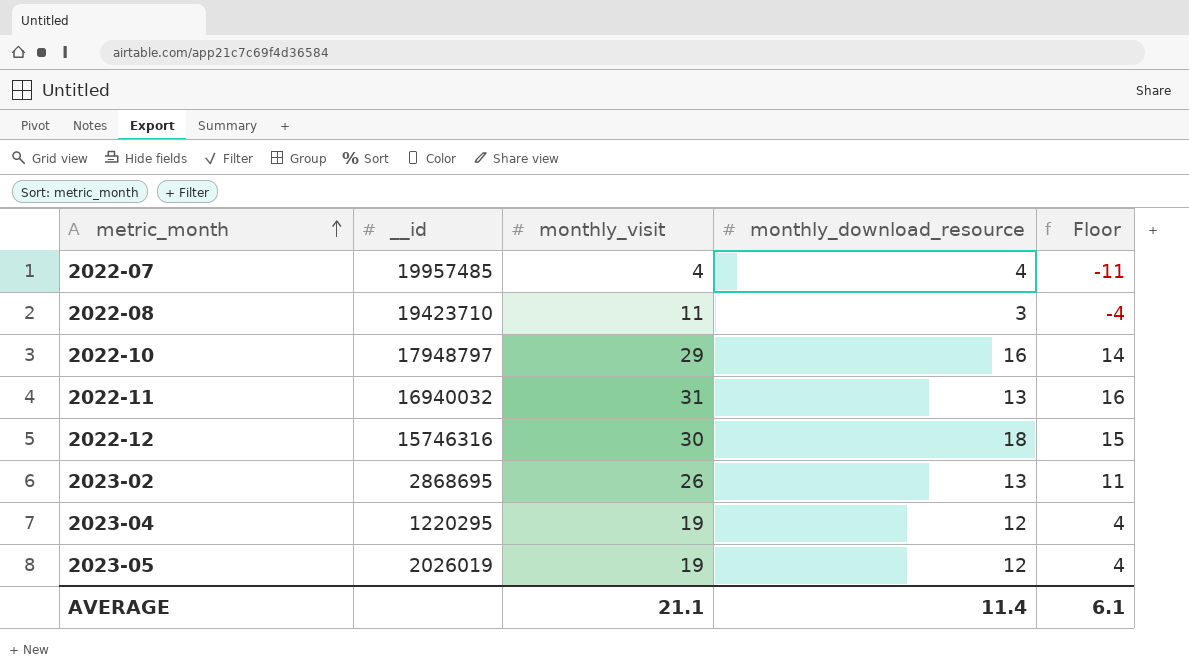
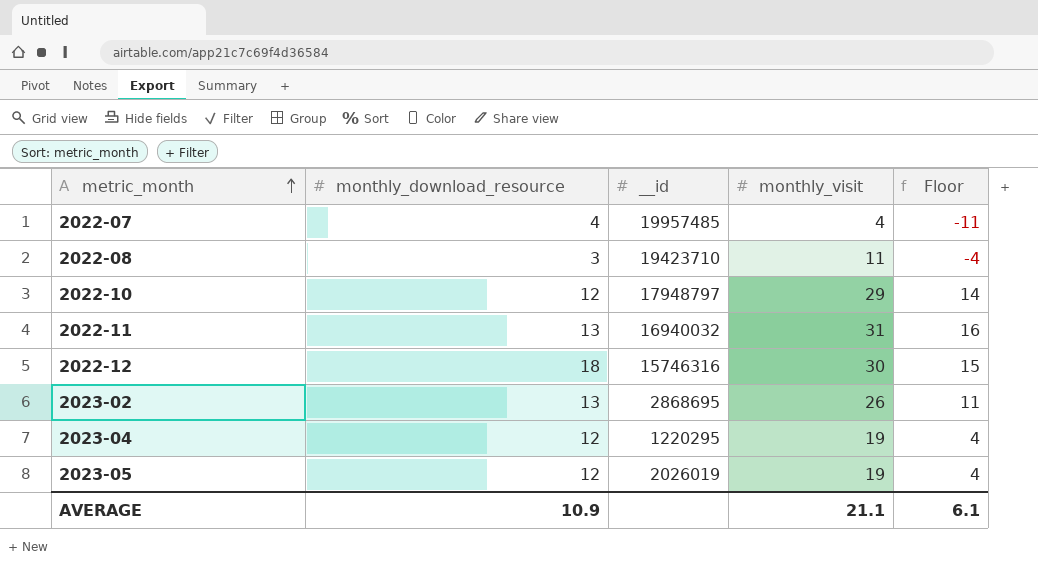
column monthly_download_resource | position: 4 -> 2
2022-10 | monthly_download_resource: 16 -> 12
AVERAGE | monthly_download_resource: 11.4 -> 10.9

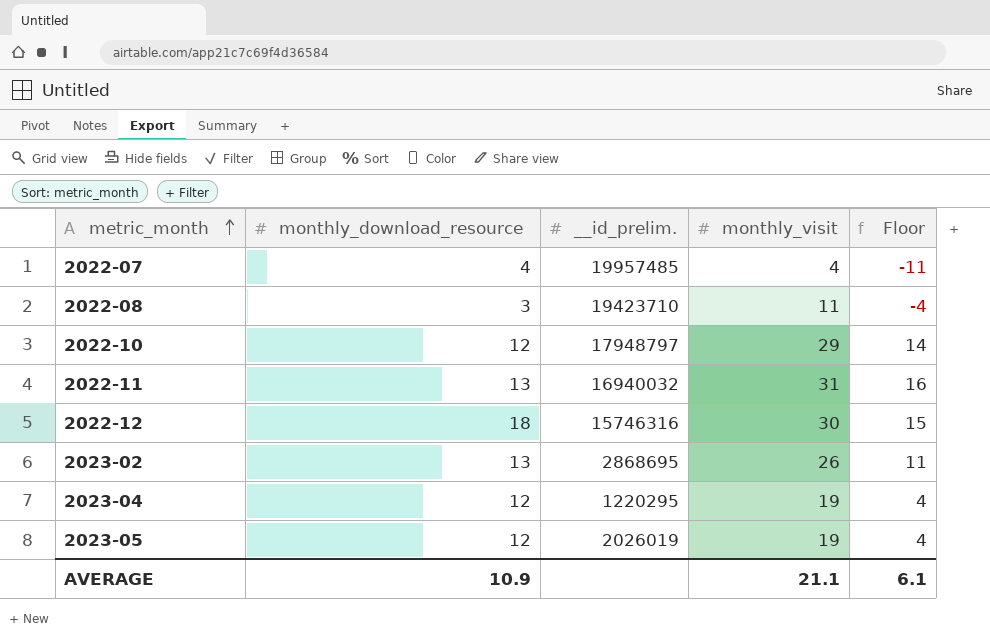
column name: __id -> __id_prelim.

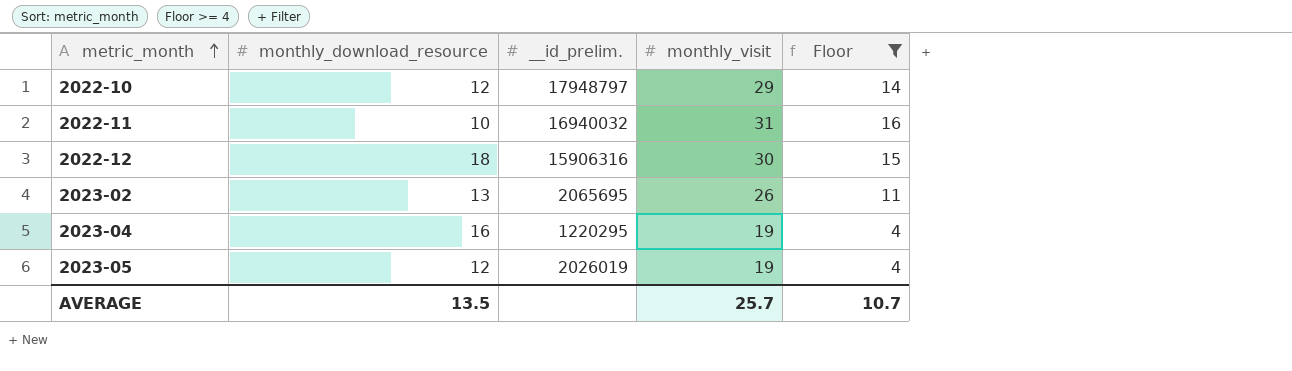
filter: none -> Floor >= 4
2022-11 | monthly_download_resource: 13 -> 10
2022-12 | __id_prelim.: 15746316 -> 15906316
2023-02 | __id_prelim.: 2868695 -> 2065695
2023-04 | monthly_download_resource: 12 -> 16
AVERAGE | monthly_download_resource: 10.9 -> 13.5
AVERAGE | monthly_visit: 21.1 -> 25.7
AVERAGE | Floor: 6.1 -> 10.7

